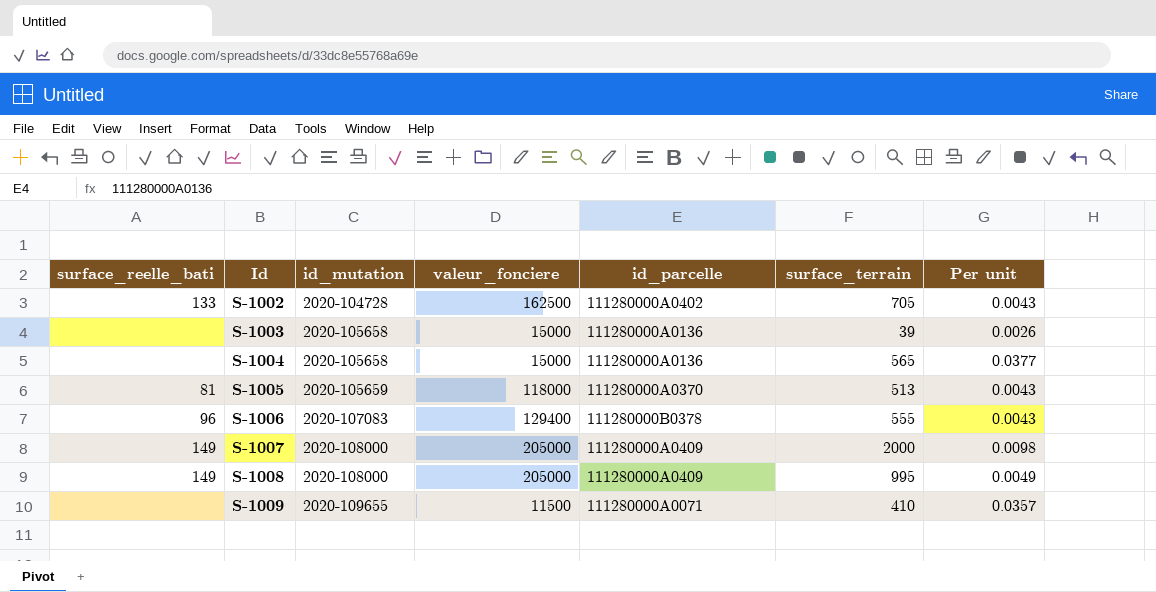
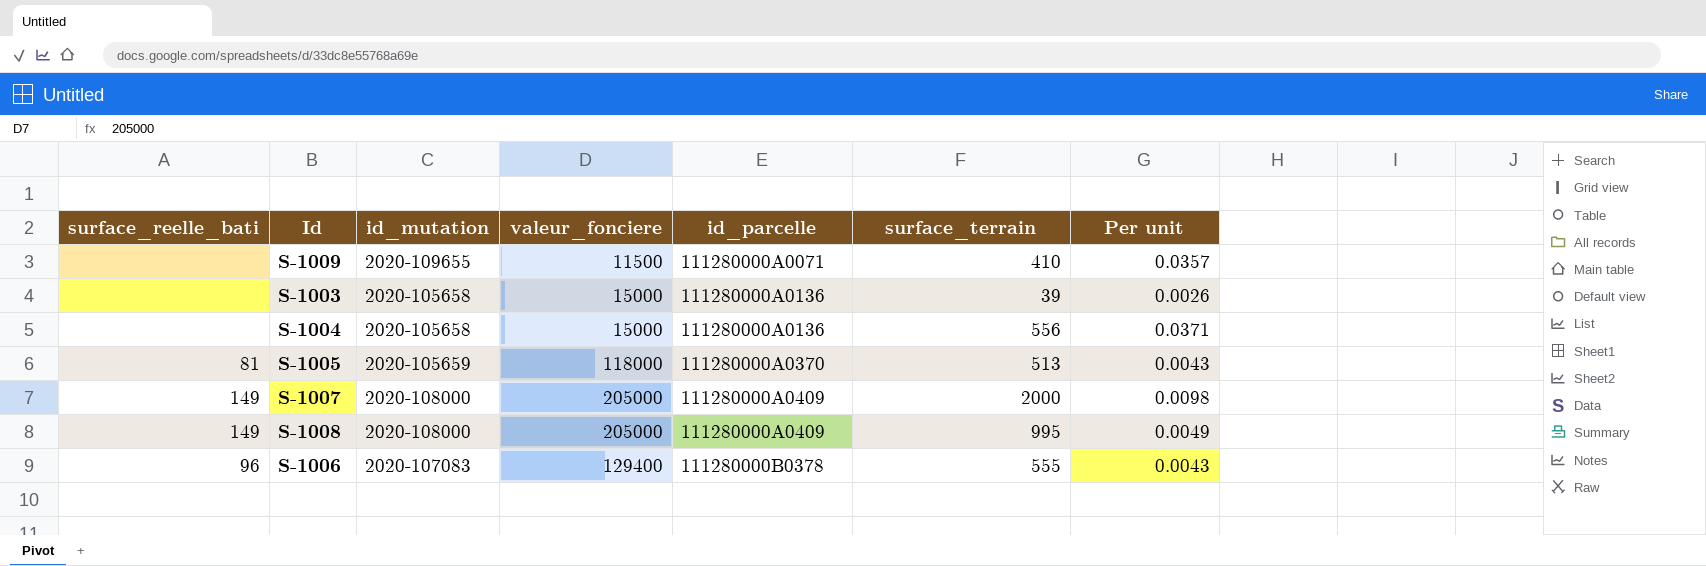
row order: Id ascending -> id_parcelle ascending
row S-1002: 133 | 2020-104728 | 162500 | 111280000A0402 | 705 | 0.0043 -> none
S-1004 | surface_terrain: 565 -> 556
S-1004 | Per unit: 0.0377 -> 0.0371

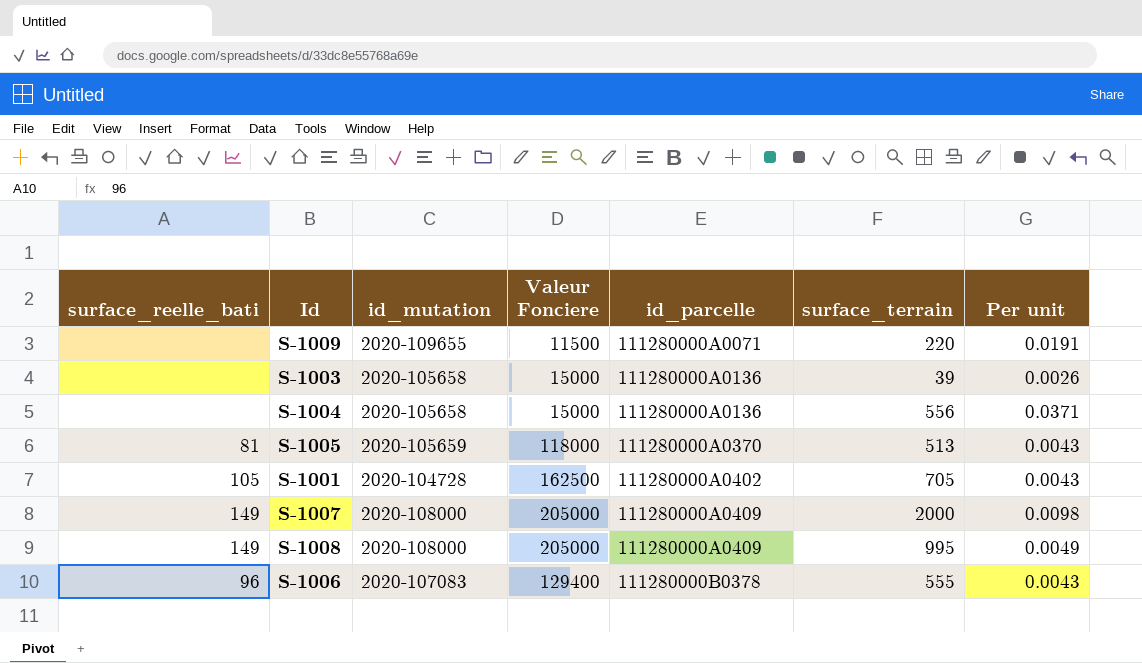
column name: valeur_fonciere -> Valeur Fonciere
S-1009 | surface_terrain: 410 -> 220
S-1009 | Per unit: 0.0357 -> 0.0191
row S-1001: none -> 105 | 2020-104728 | 162500 | 111280000A0402 | 705 | 0.0043

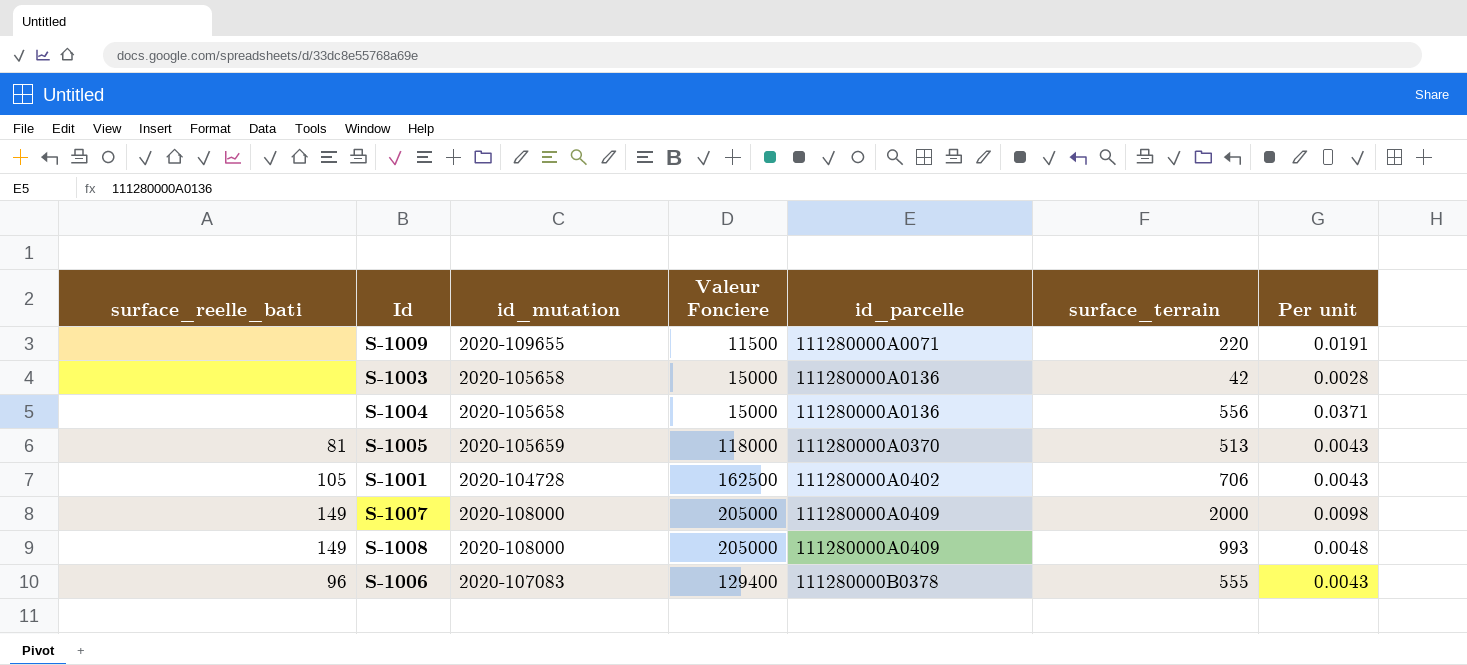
S-1003 | surface_terrain: 39 -> 42
S-1003 | Per unit: 0.0026 -> 0.0028
S-1001 | surface_terrain: 705 -> 706
S-1008 | surface_terrain: 995 -> 993
S-1008 | Per unit: 0.0049 -> 0.0048

